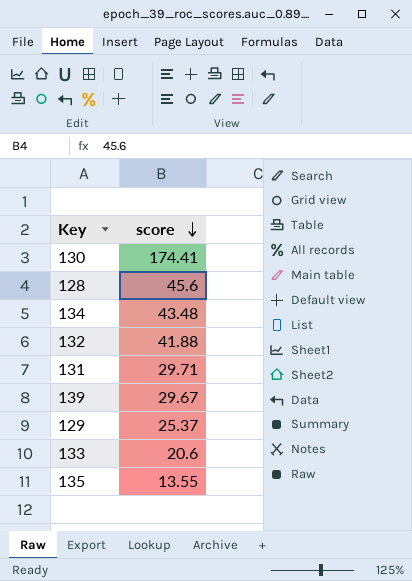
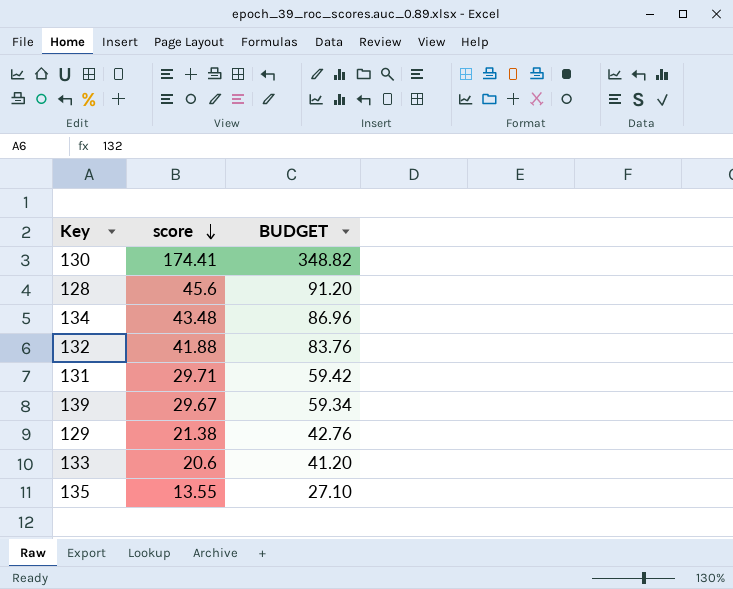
column BUDGET | formula: none -> [score] * 2
129 | score: 25.37 -> 21.38

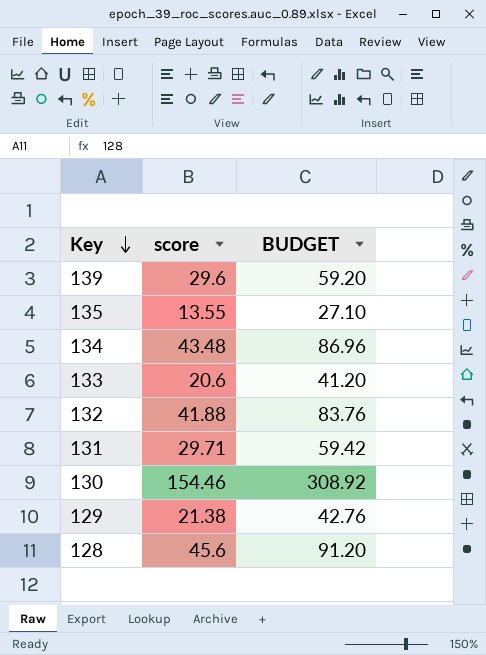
row order: score descending -> Key descending
139 | score: 29.67 -> 29.6
139 | BUDGET: 59.34 -> 59.20
130 | score: 174.41 -> 154.46
130 | BUDGET: 348.82 -> 308.92

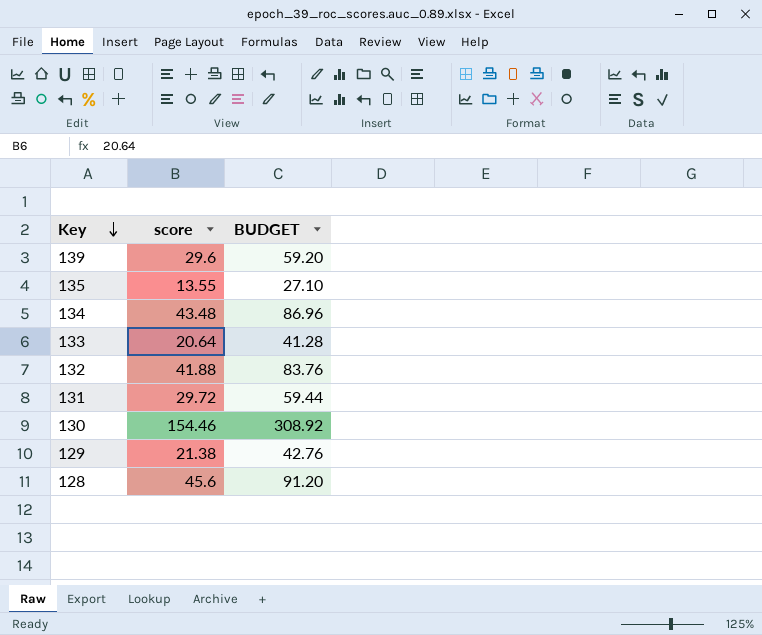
133 | score: 20.6 -> 20.64
133 | BUDGET: 41.20 -> 41.28
131 | score: 29.71 -> 29.72
131 | BUDGET: 59.42 -> 59.44

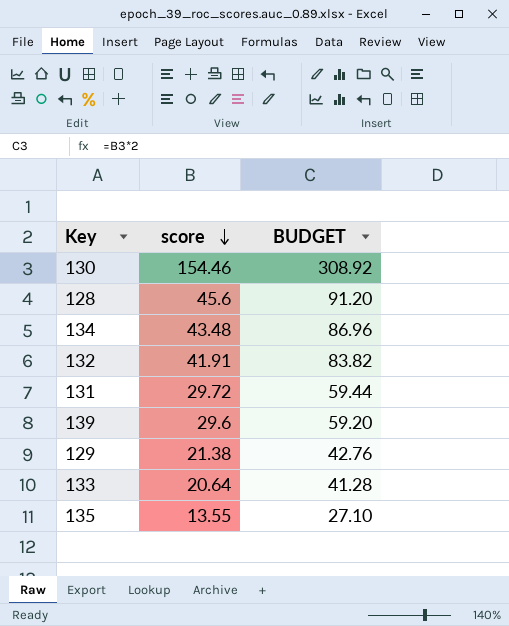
row order: Key descending -> score descending
132 | score: 41.88 -> 41.91
132 | BUDGET: 83.76 -> 83.82

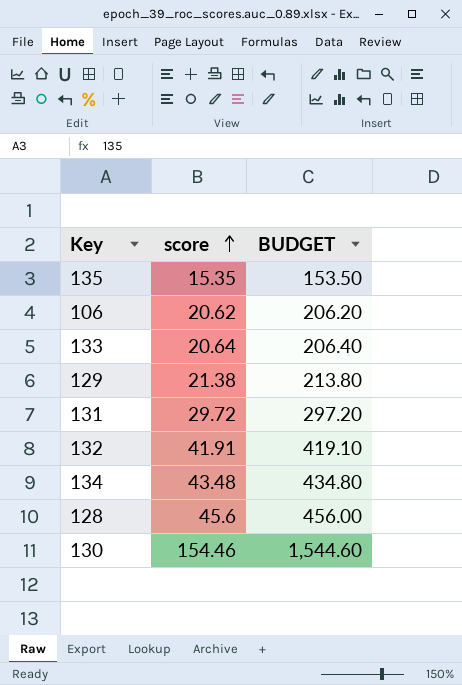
row order: score descending -> score ascending
column BUDGET | formula: [score] * 2 -> [score] * 10
row 139: 29.6 | 59.20 -> none
135 | score: 13.55 -> 15.35
row 106: none -> 20.62 | 206.20

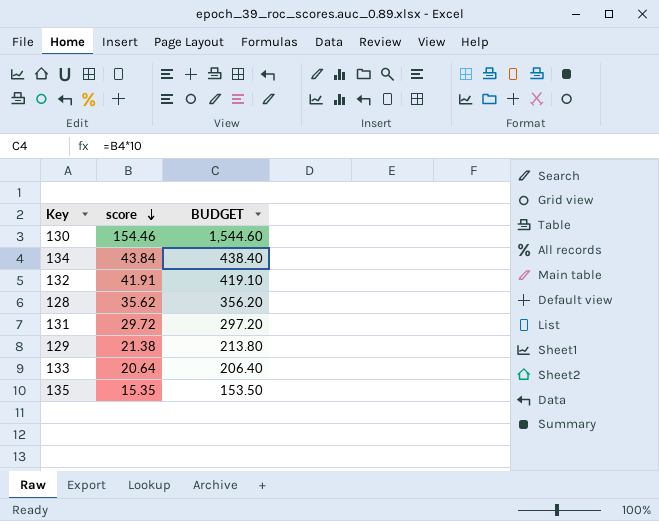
row order: score ascending -> score descending
row 106: 20.62 | 206.20 -> none
134 | score: 43.48 -> 43.84
134 | BUDGET: 434.80 -> 438.40
128 | score: 45.6 -> 35.62
128 | BUDGET: 456.00 -> 356.20

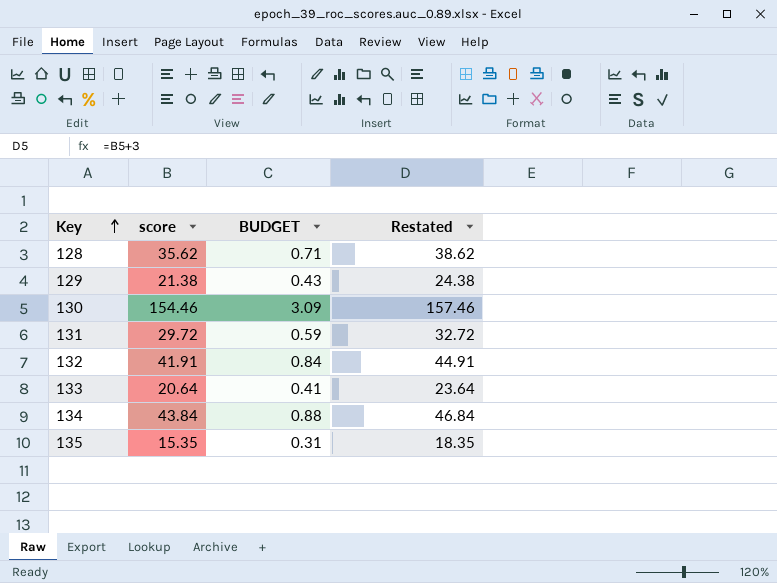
row order: score descending -> Key ascending
column BUDGET | formula: [score] * 10 -> [score] * 0.02
column Restated | formula: none -> [score] + 3

